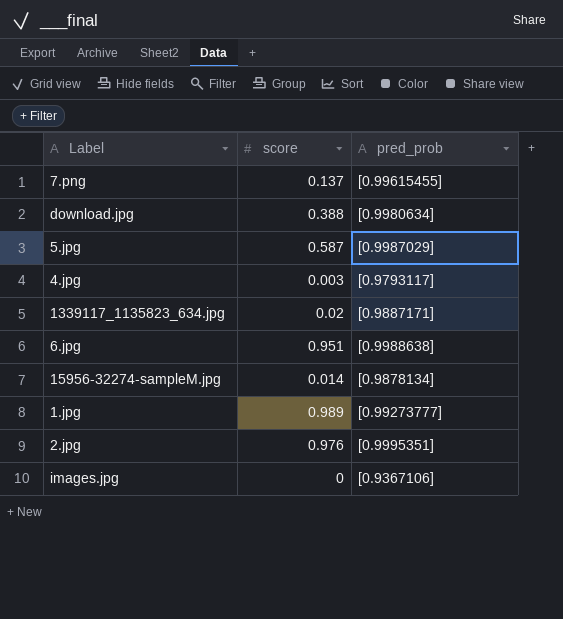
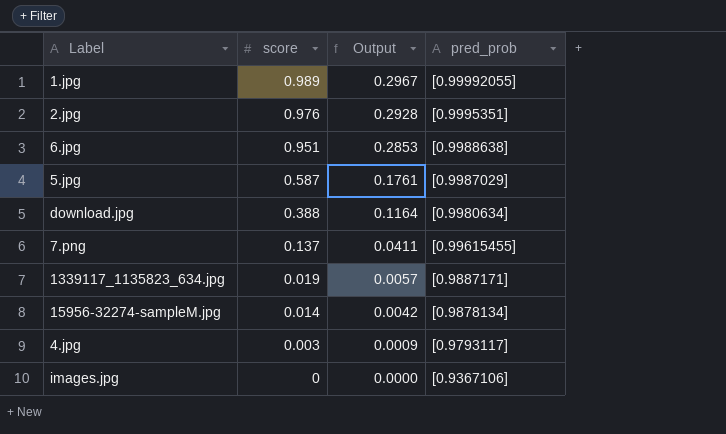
row order: none -> score descending
column Output | formula: none -> [score] * 0.3
1.jpg | pred_prob: [0.99273777] -> [0.99992055]
1339117_1135823_634.jpg | score: 0.02 -> 0.019

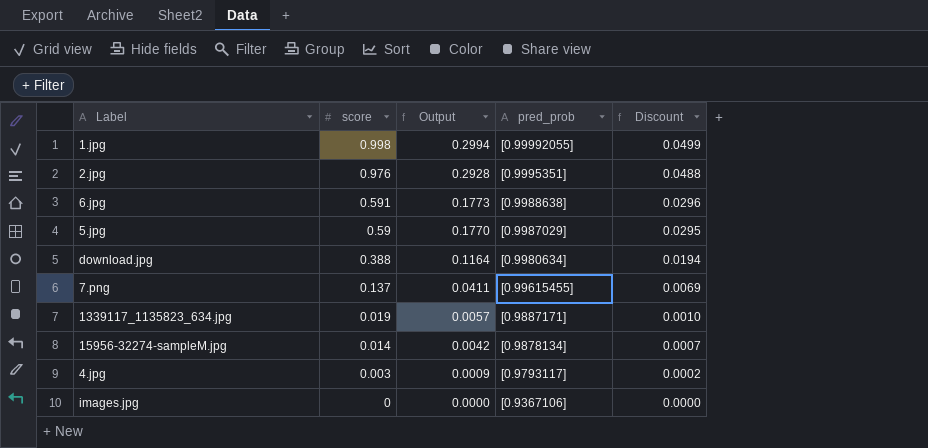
column Discount | formula: none -> [score] * 0.05
1.jpg | score: 0.989 -> 0.998
1.jpg | Output: 0.2967 -> 0.2994
6.jpg | score: 0.951 -> 0.591
6.jpg | Output: 0.2853 -> 0.1773
5.jpg | score: 0.587 -> 0.59
5.jpg | Output: 0.1761 -> 0.1770

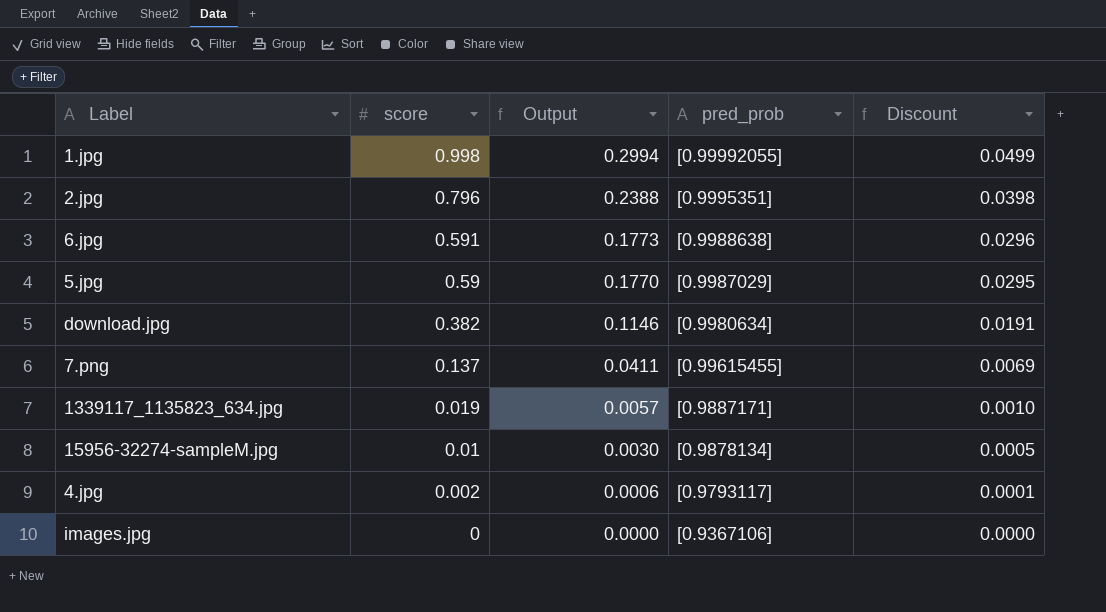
2.jpg | score: 0.976 -> 0.796
2.jpg | Output: 0.2928 -> 0.2388
2.jpg | Discount: 0.0488 -> 0.0398
download.jpg | score: 0.388 -> 0.382
download.jpg | Output: 0.1164 -> 0.1146
download.jpg | Discount: 0.0194 -> 0.0191
15956-32274-sampleM.jpg | score: 0.014 -> 0.01
15956-32274-sampleM.jpg | Output: 0.0042 -> 0.0030
15956-32274-sampleM.jpg | Discount: 0.0007 -> 0.0005
4.jpg | score: 0.003 -> 0.002
4.jpg | Output: 0.0009 -> 0.0006
4.jpg | Discount: 0.0002 -> 0.0001

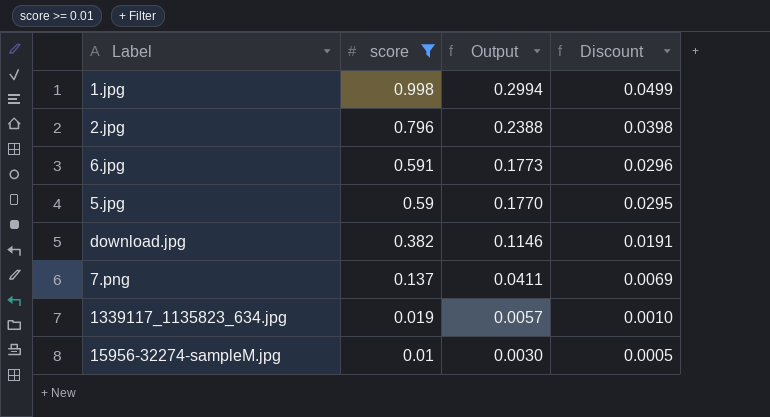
filter: none -> score >= 0.01
column pred_prob | position: 4 -> none

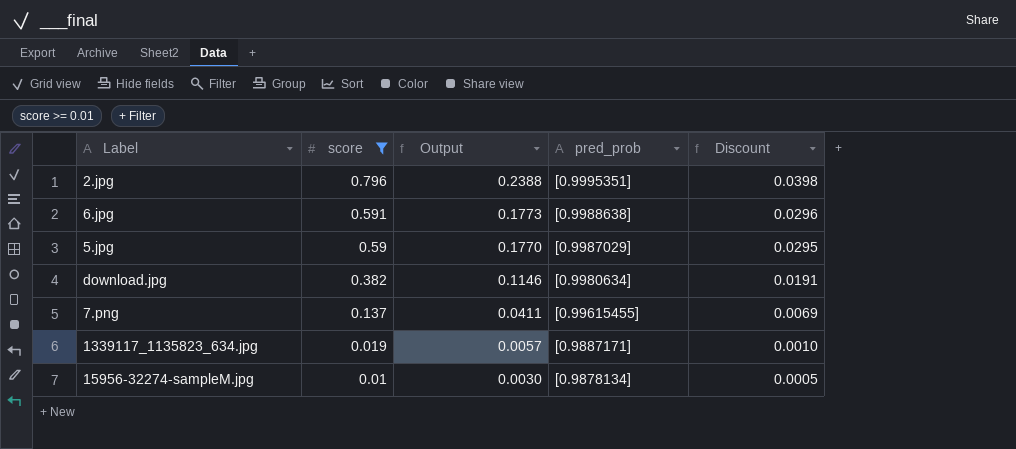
column pred_prob | position: none -> 4
row 1.jpg: 0.998 | 0.2994 | 0.0499 -> none

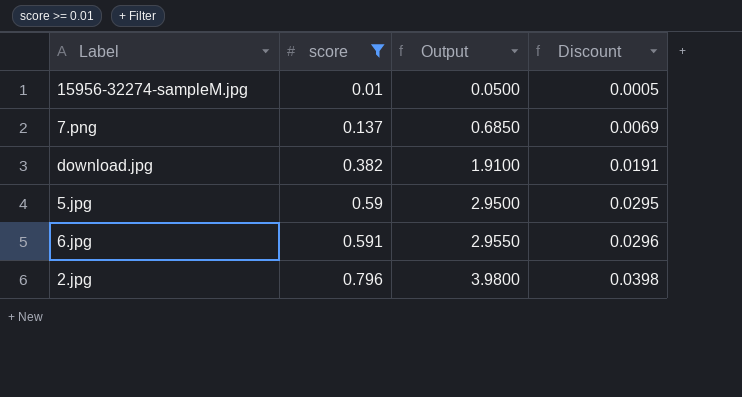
row order: score descending -> score ascending
column pred_prob | position: 4 -> none
column Output | formula: [score] * 0.3 -> [score] * 5
row 1339117_1135823_634.jpg: 0.019 | 0.0057 | [0.9887171] | 0.0010 -> none

